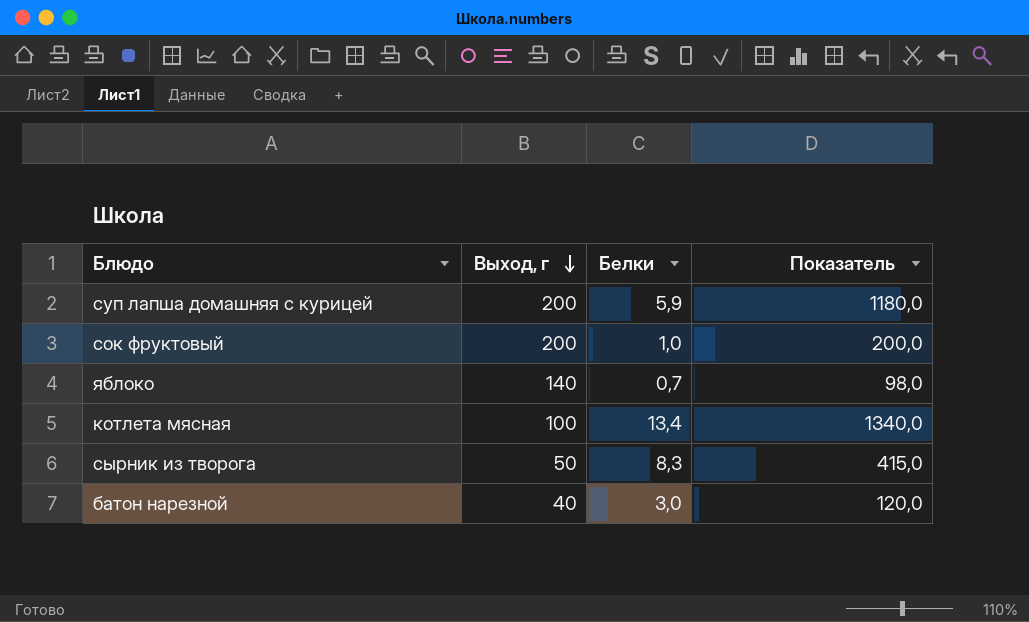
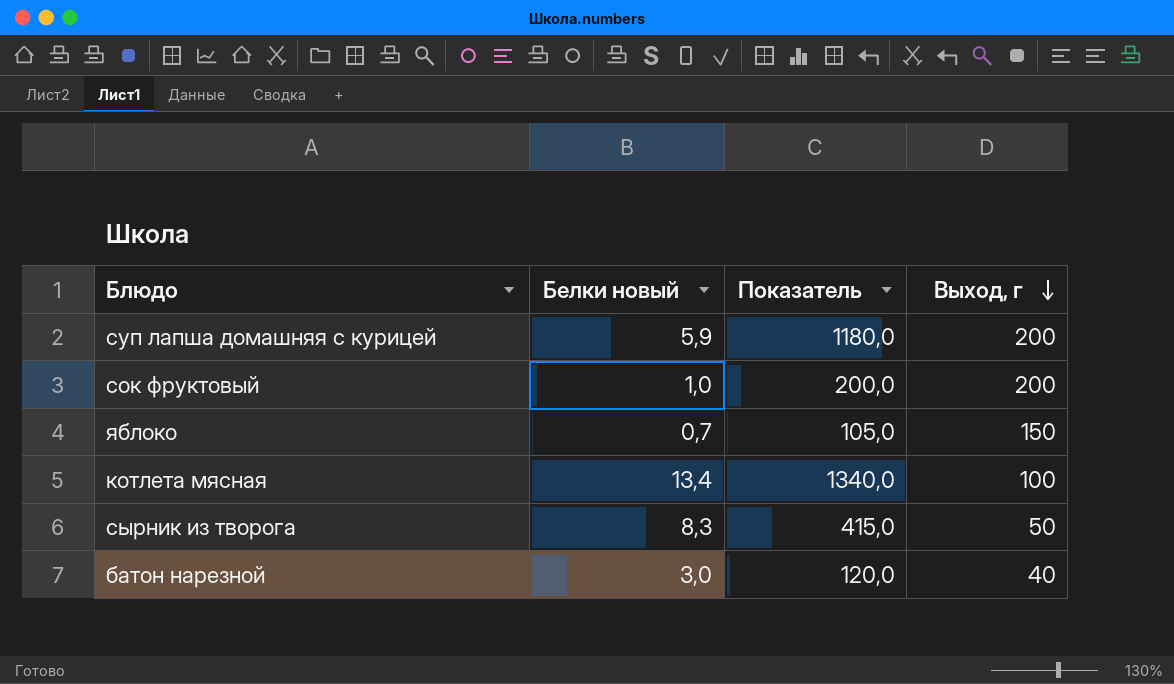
column name: Белки -> Белки новый
column Выход, г | position: 2 -> 4
яблоко | Показатель: 98,0 -> 105,0
яблоко | Выход, г: 140 -> 150

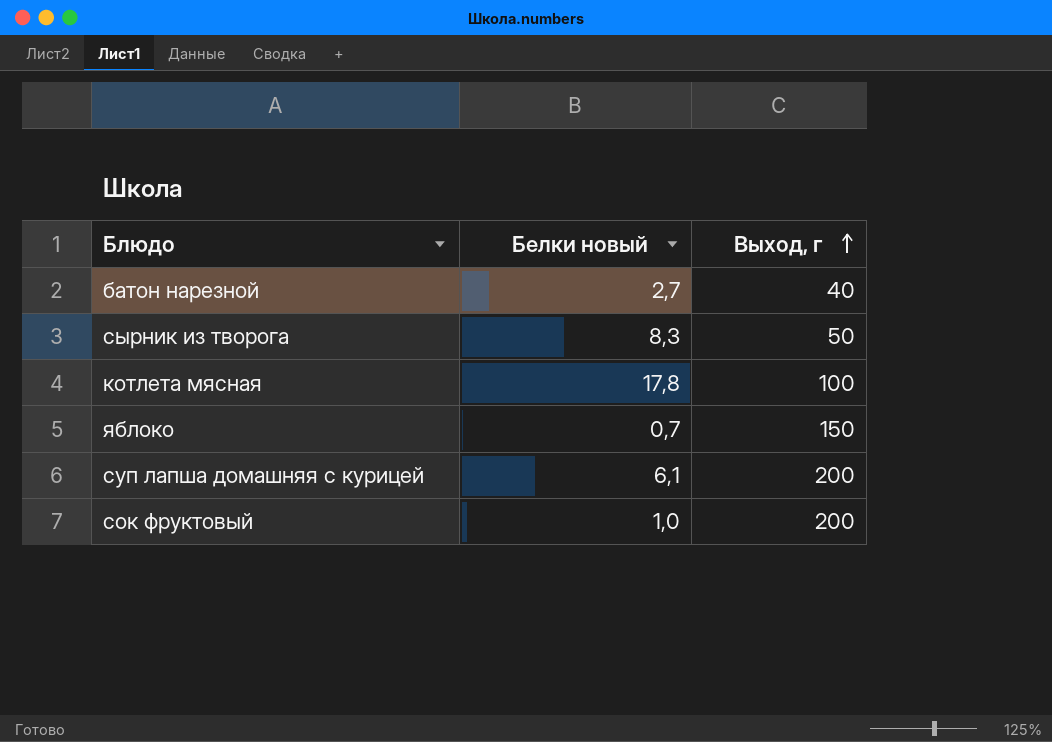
row order: Выход, г descending -> Выход, г ascending
column Показатель | formula: [Белки новый] * [Выход, г] -> none
батон нарезной | Белки новый: 3,0 -> 2,7
котлета мясная | Белки новый: 13,4 -> 17,8
суп лапша домашняя с курицей | Белки новый: 5,9 -> 6,1

